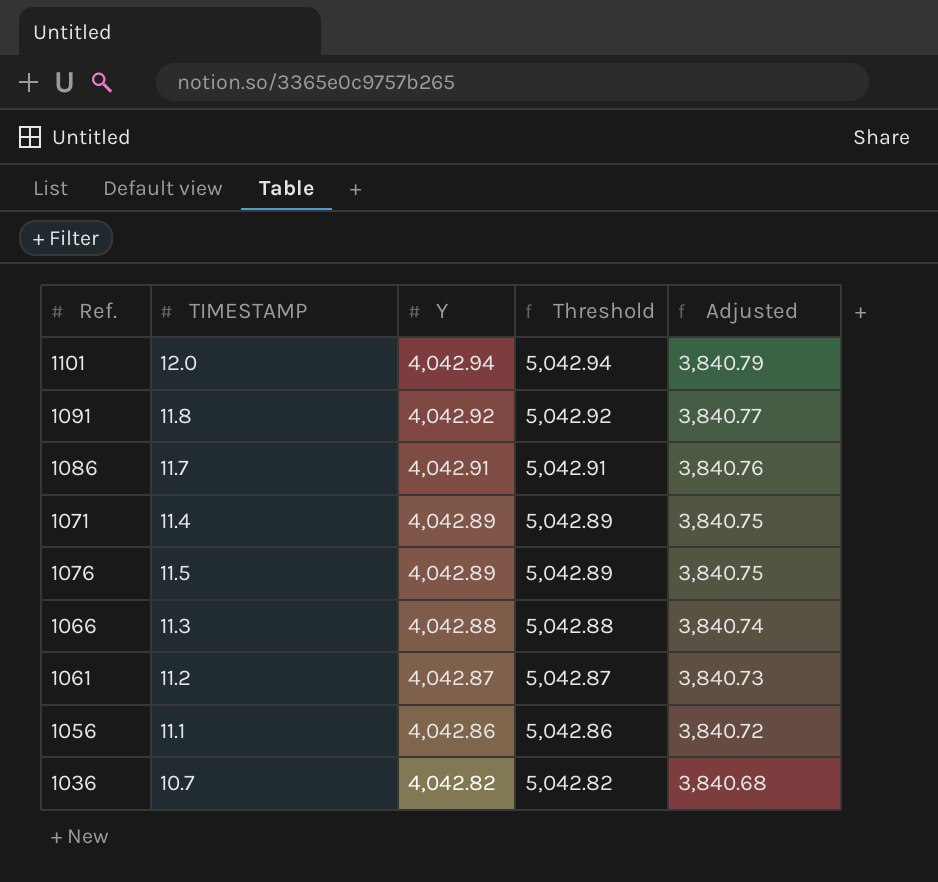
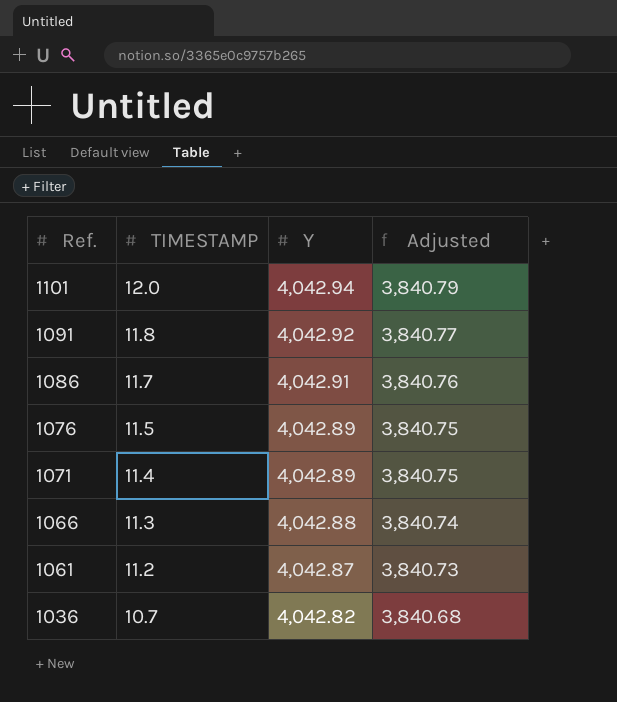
row order: Y descending -> Ref. descending
column Threshold | formula: [Y] + 1000 -> none
row 1056: 11.1 | 4,042.86 | 5,042.86 | 3,840.72 -> none

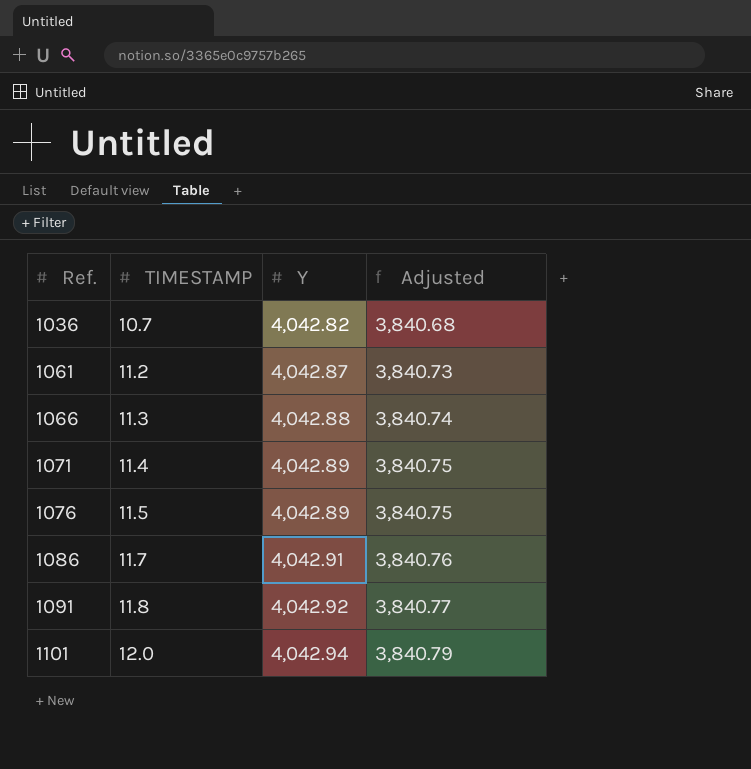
row order: Ref. descending -> Ref. ascending

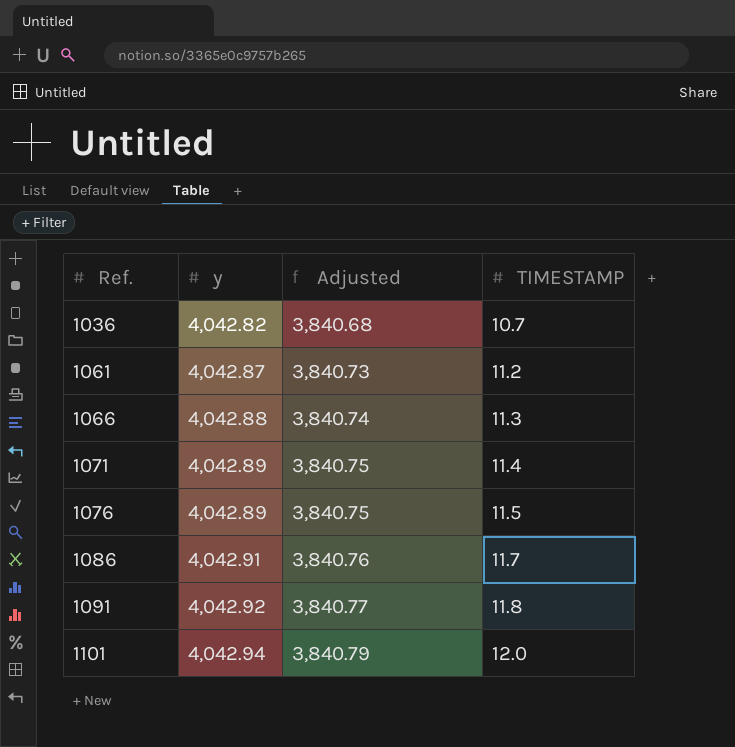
column name: Y -> y
column TIMESTAMP | position: 2 -> 4

